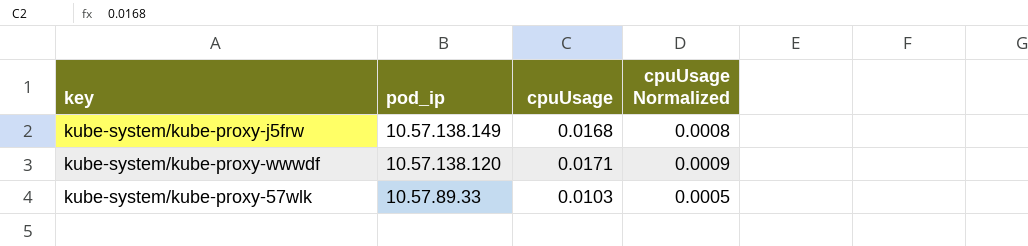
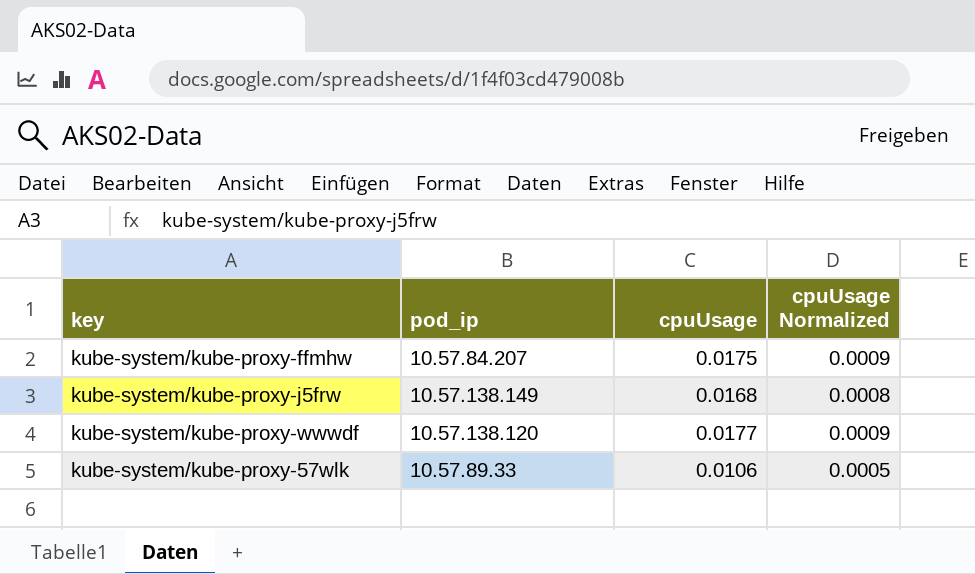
row kube-system/kube-proxy-ffmhw: none -> 10.57.84.207 | 0.0175 | 0.0009
kube-system/kube-proxy-wwwdf | cpuUsage: 0.0171 -> 0.0177
kube-system/kube-proxy-57wlk | cpuUsage: 0.0103 -> 0.0106

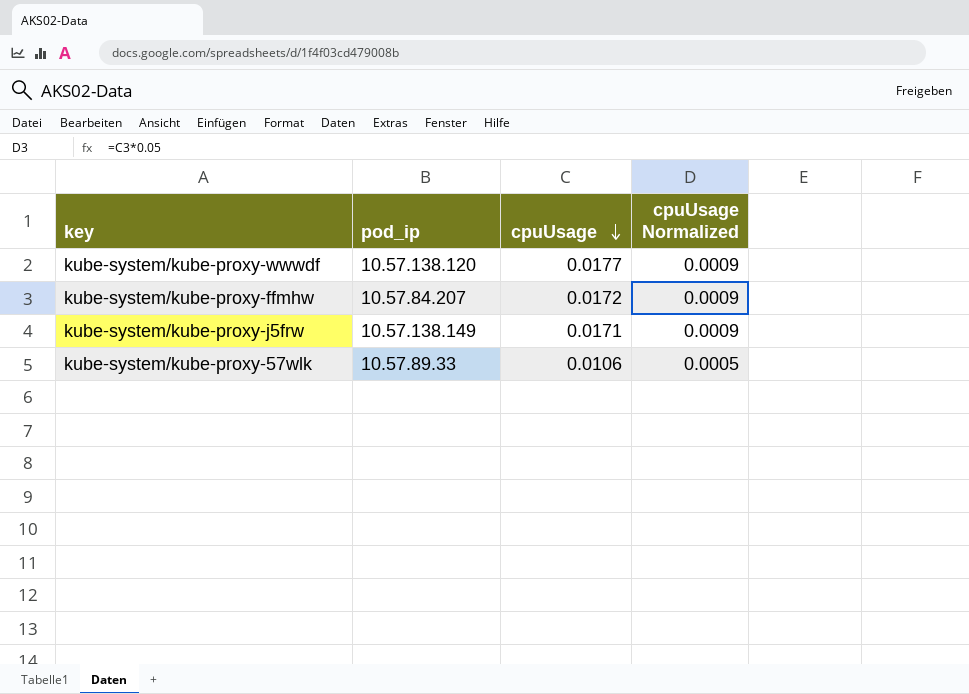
row order: none -> cpuUsage descending
kube-system/kube-proxy-ffmhw | cpuUsage: 0.0175 -> 0.0172
kube-system/kube-proxy-j5frw | cpuUsage: 0.0168 -> 0.0171
kube-system/kube-proxy-j5frw | cpuUsage Normalized: 0.0008 -> 0.0009

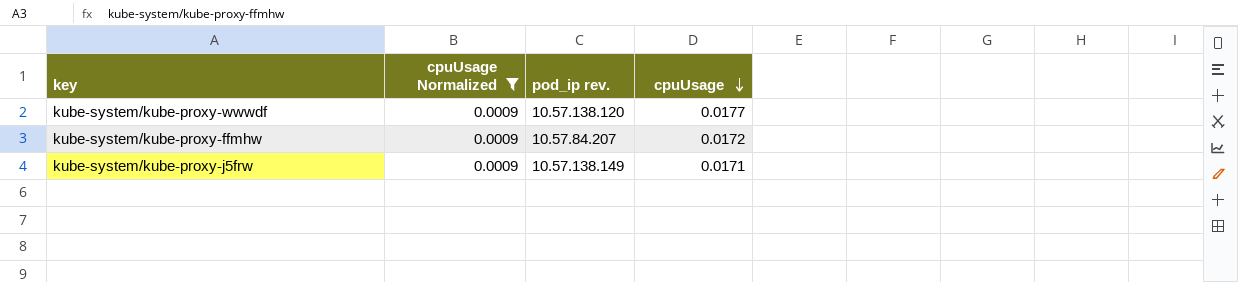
filter: none -> cpuUsage Normalized = 0.0009
column cpuUsage Normalized | position: 4 -> 2
column name: pod_ip -> pod_ip rev.

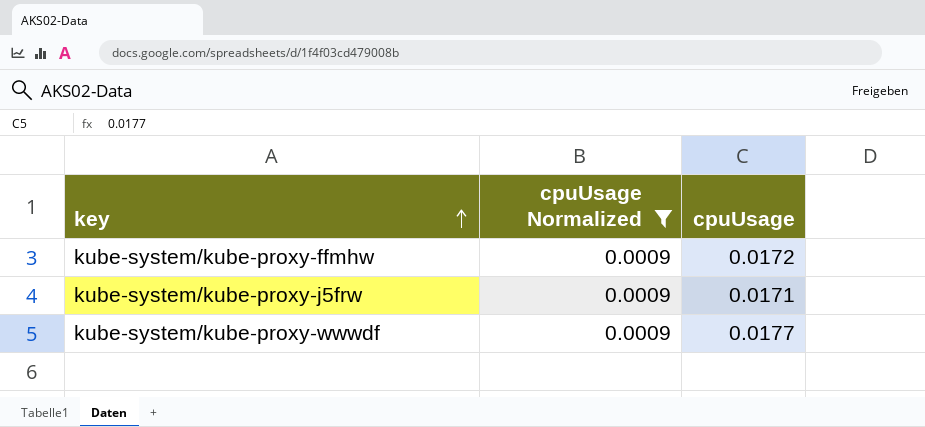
row order: cpuUsage descending -> key ascending
column pod_ip rev. | position: 3 -> none

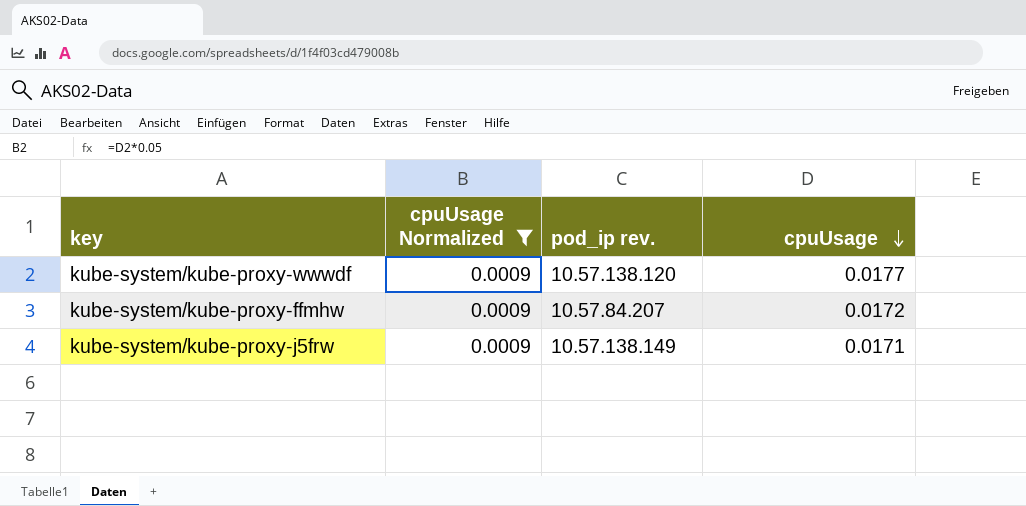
row order: key ascending -> cpuUsage descending
column pod_ip rev. | position: none -> 3

